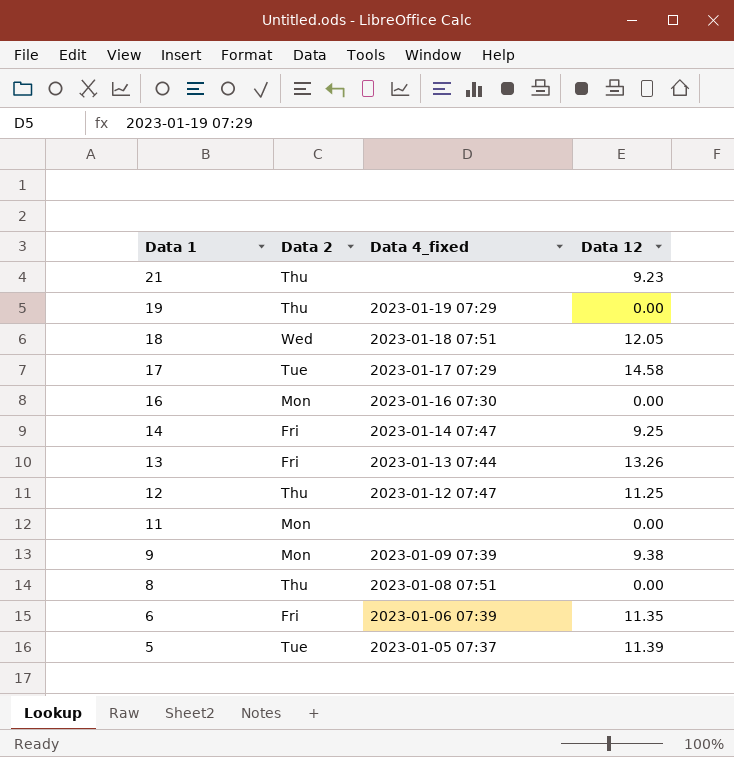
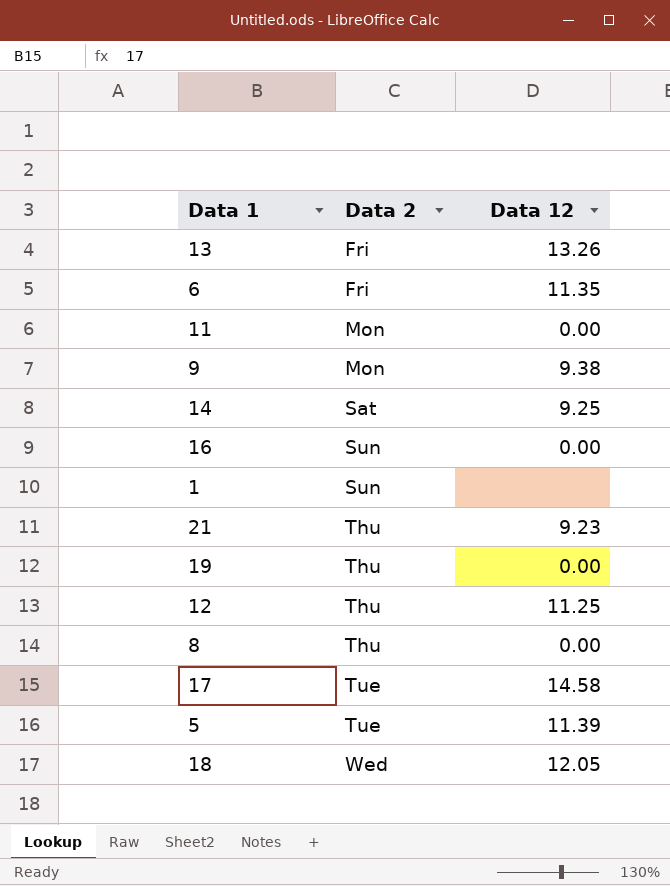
row order: Data 1 descending -> Data 2 ascending
column Data 4_fixed | position: 3 -> none
14 | Data 2: Fri -> Sat
16 | Data 2: Mon -> Sun
row 1: none -> Sun | none

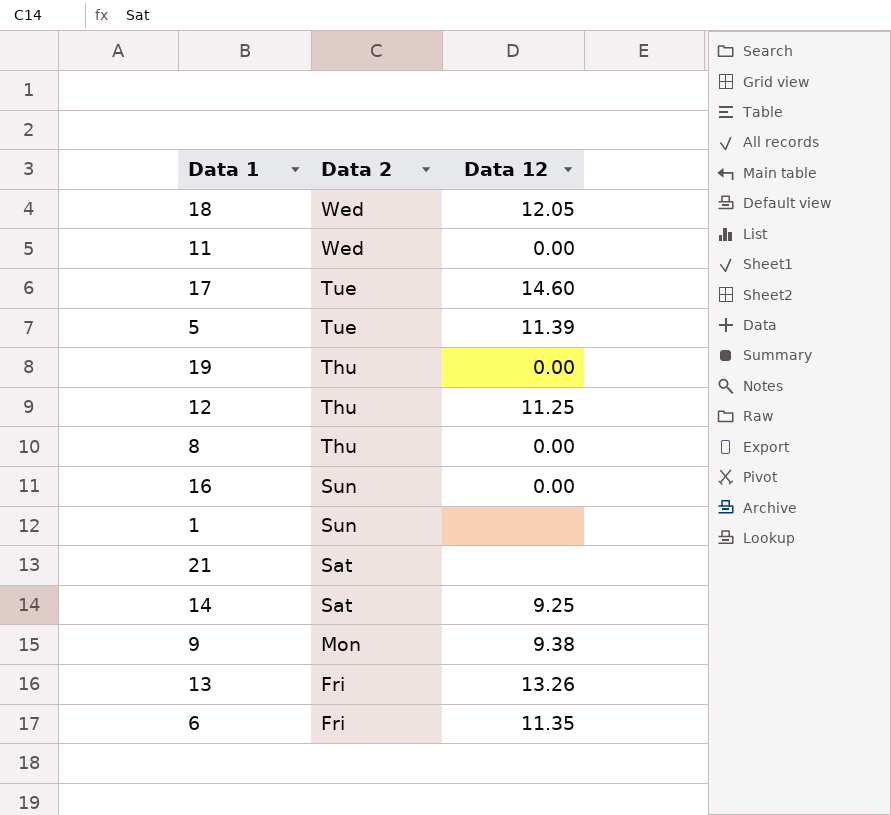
row order: Data 2 ascending -> Data 2 descending
11 | Data 2: Mon -> Wed
17 | Data 12: 14.58 -> 14.60
21 | Data 2: Thu -> Sat
21 | Data 12: 9.23 -> none

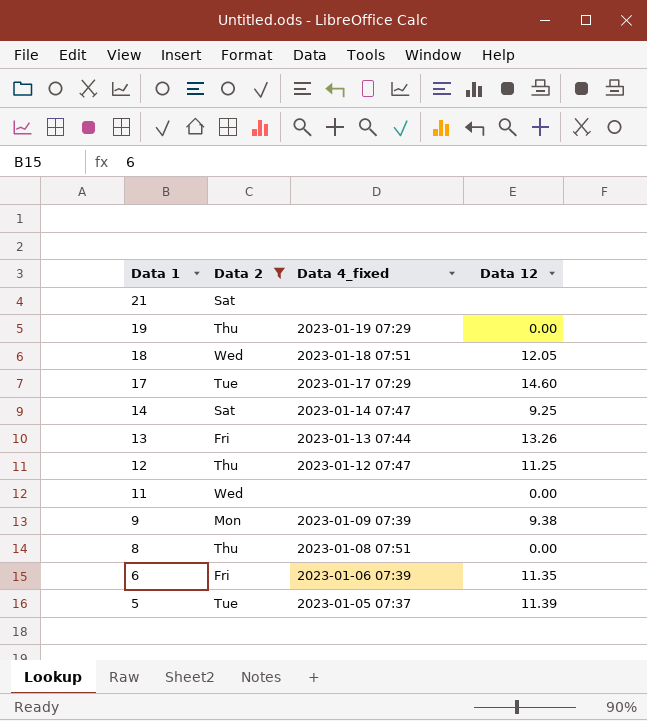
filter: none -> Data 2 != Sun
row order: Data 2 descending -> Data 1 descending
column Data 4_fixed | position: none -> 3

